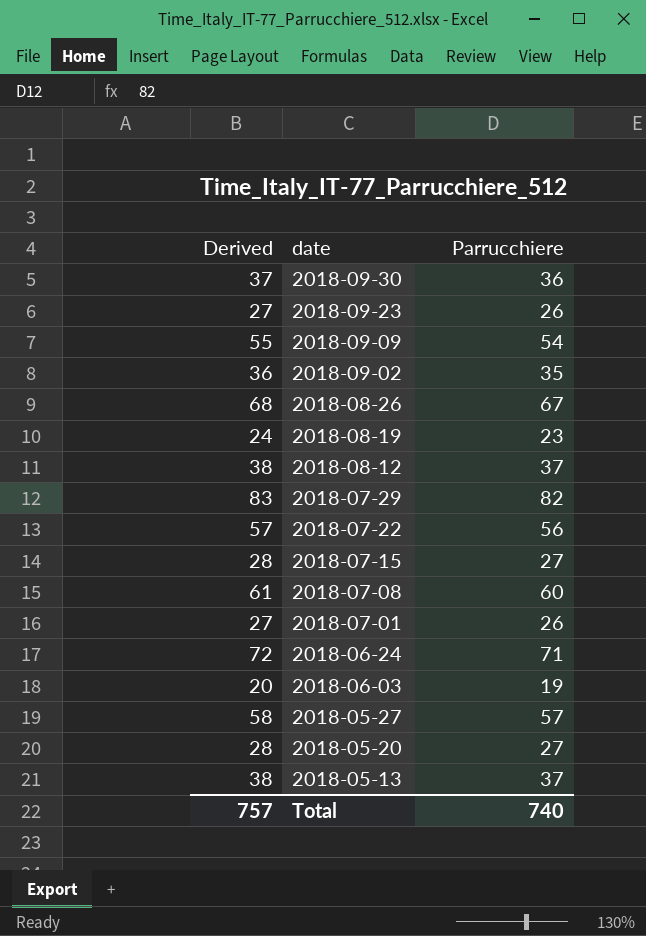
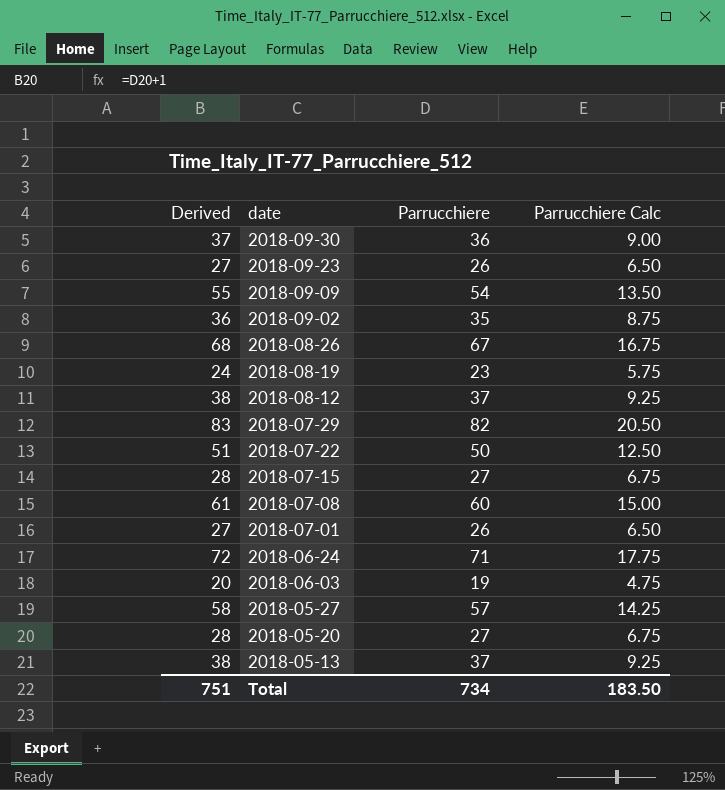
column Parrucchiere Calc | formula: none -> [Parrucchiere] * 0.25
2018-07-22 | Derived: 57 -> 51
2018-07-22 | Parrucchiere: 56 -> 50
Total | Derived: 757 -> 751
Total | Parrucchiere: 740 -> 734

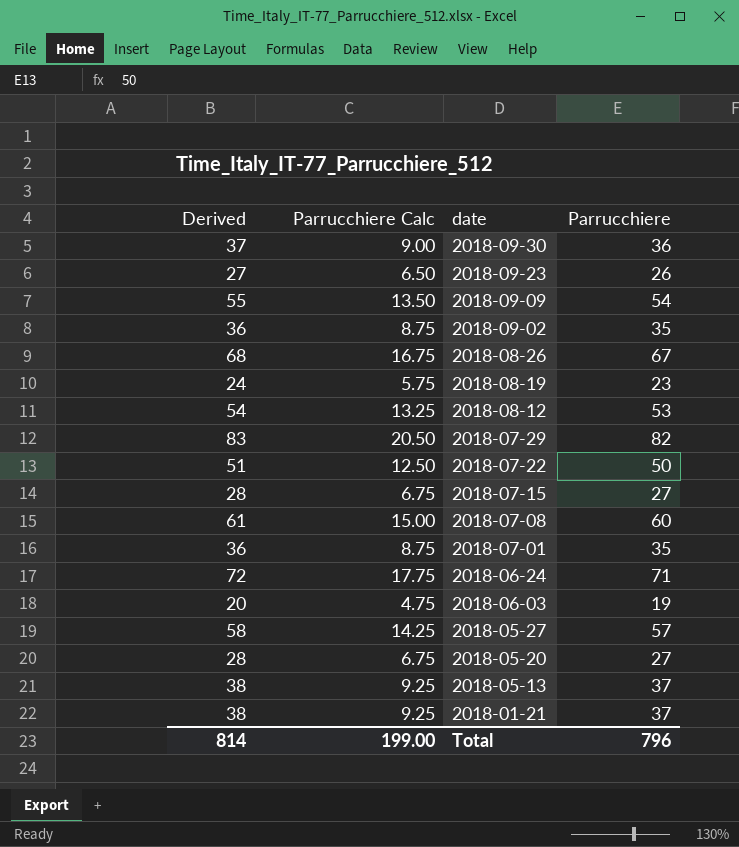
column Parrucchiere Calc | position: 4 -> 2
2018-08-12 | Derived: 38 -> 54
2018-08-12 | Parrucchiere Calc: 9.25 -> 13.25
2018-08-12 | Parrucchiere: 37 -> 53
2018-07-01 | Derived: 27 -> 36
2018-07-01 | Parrucchiere Calc: 6.50 -> 8.75
2018-07-01 | Parrucchiere: 26 -> 35
row 2018-01-21: none -> 38 | 9.25 | 37
Total | Derived: 751 -> 814
Total | Parrucchiere Calc: 183.50 -> 199.00
Total | Parrucchiere: 734 -> 796

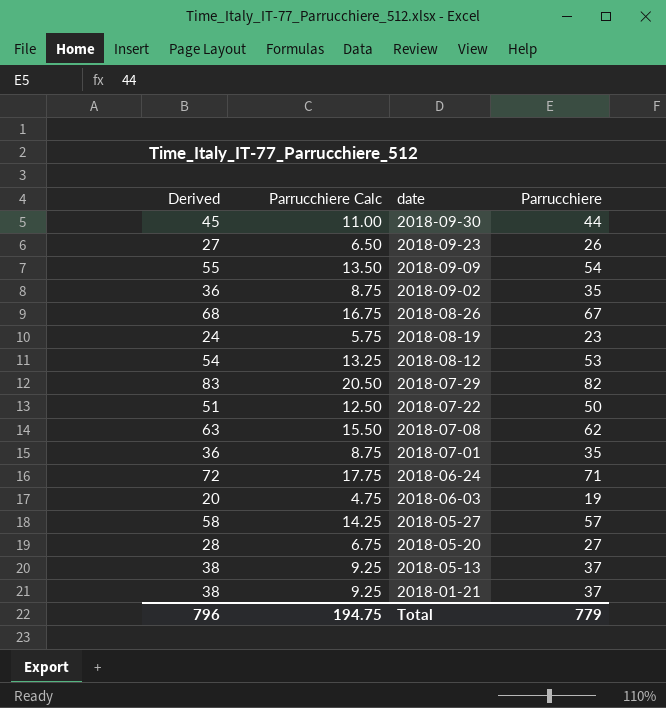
row 2018-07-15: 28 | 6.75 | 27 -> none
2018-09-30 | Derived: 37 -> 45
2018-09-30 | Parrucchiere Calc: 9.00 -> 11.00
2018-09-30 | Parrucchiere: 36 -> 44
2018-07-08 | Derived: 61 -> 63
2018-07-08 | Parrucchiere Calc: 15.00 -> 15.50
2018-07-08 | Parrucchiere: 60 -> 62
Total | Derived: 814 -> 796
Total | Parrucchiere Calc: 199.00 -> 194.75
Total | Parrucchiere: 796 -> 779

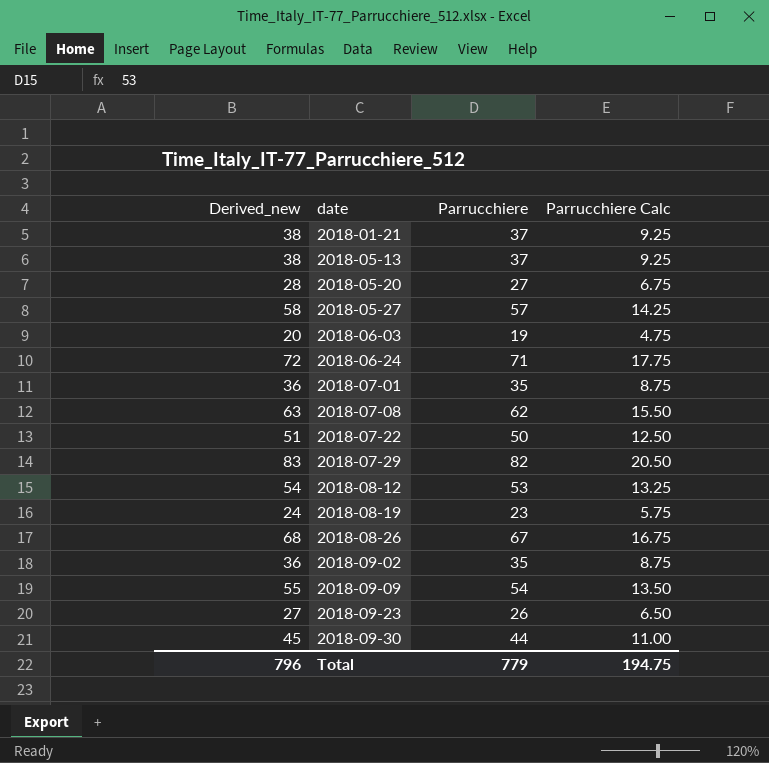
row order: date descending -> date ascending
column name: Derived -> Derived_new
column Parrucchiere Calc | position: 2 -> 4

